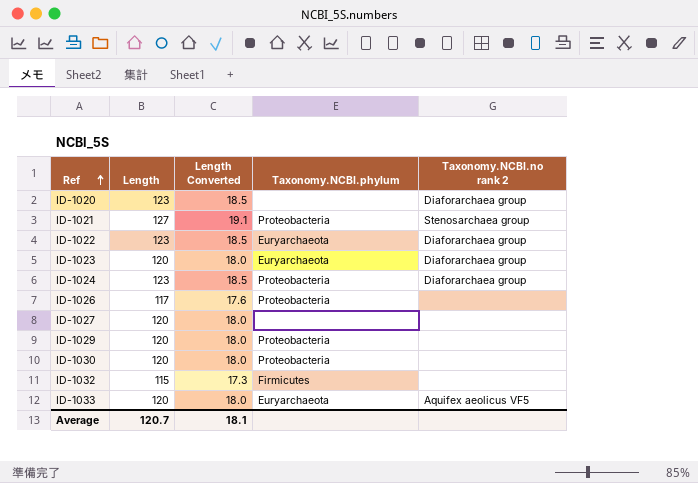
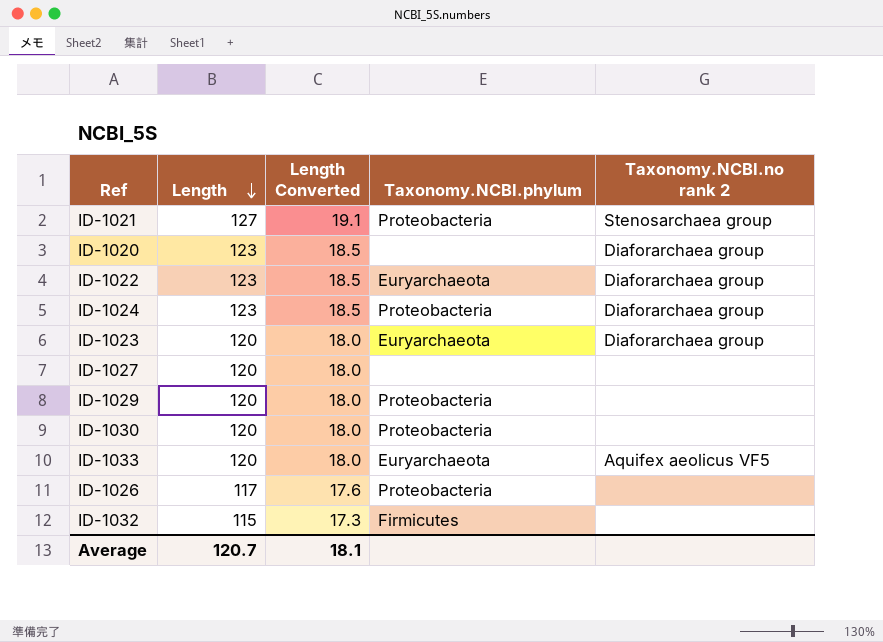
row order: Ref ascending -> Length descending

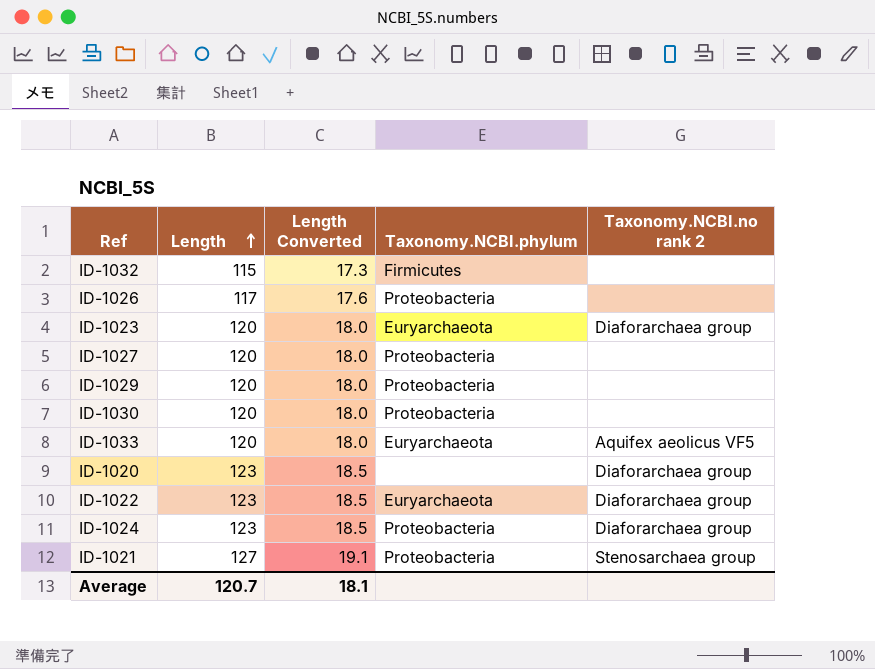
row order: Length descending -> Length ascending
ID-1027 | Taxonomy.NCBI.phylum: none -> Proteobacteria

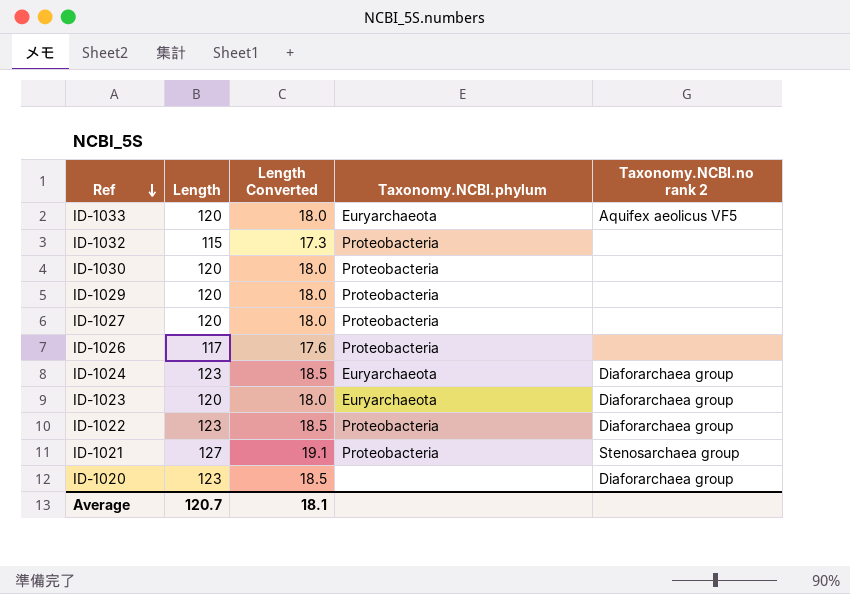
row order: Length ascending -> Ref descending
ID-1032 | Taxonomy.NCBI.phylum: Firmicutes -> Proteobacteria
ID-1024 | Taxonomy.NCBI.phylum: Proteobacteria -> Euryarchaeota
ID-1022 | Taxonomy.NCBI.phylum: Euryarchaeota -> Proteobacteria

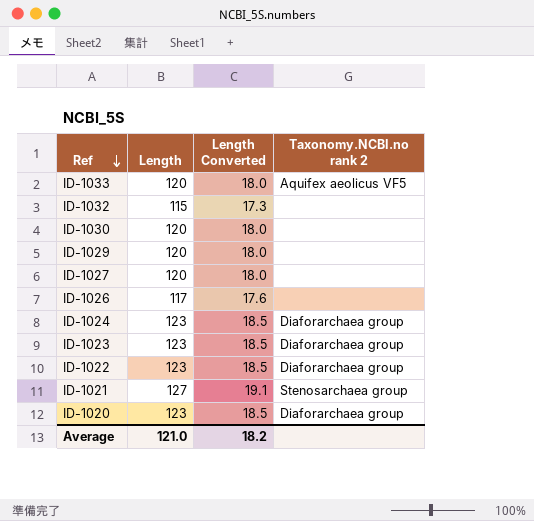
column Taxonomy.NCBI.phylum | position: 4 -> none
ID-1023 | Length: 120 -> 123
ID-1023 | Length Converted: 18.0 -> 18.5
Average | Length: 120.7 -> 121.0
Average | Length Converted: 18.1 -> 18.2

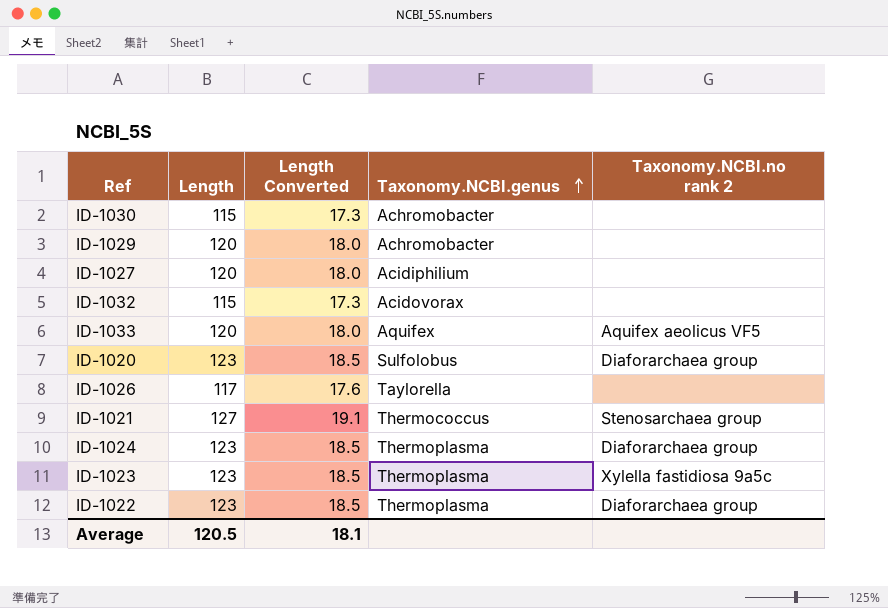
row order: Ref descending -> Taxonomy.NCBI.genus ascending
column Taxonomy.NCBI.genus | position: none -> 4
ID-1030 | Length: 120 -> 115
ID-1030 | Length Converted: 18.0 -> 17.3
ID-1023 | Taxonomy.NCBI.no rank 2: Diaforarchaea group -> Xylella fastidiosa 9a5c
Average | Length: 121.0 -> 120.5
Average | Length Converted: 18.2 -> 18.1

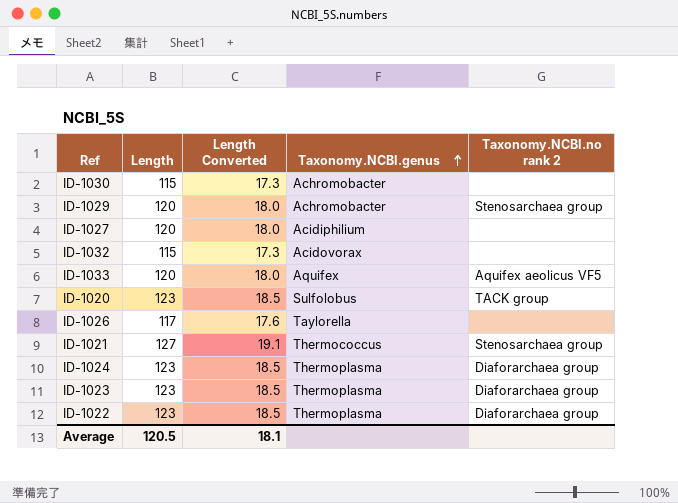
ID-1029 | Taxonomy.NCBI.no rank 2: none -> Stenosarchaea group
ID-1020 | Taxonomy.NCBI.no rank 2: Diaforarchaea group -> TACK group
ID-1023 | Taxonomy.NCBI.no rank 2: Xylella fastidiosa 9a5c -> Diaforarchaea group

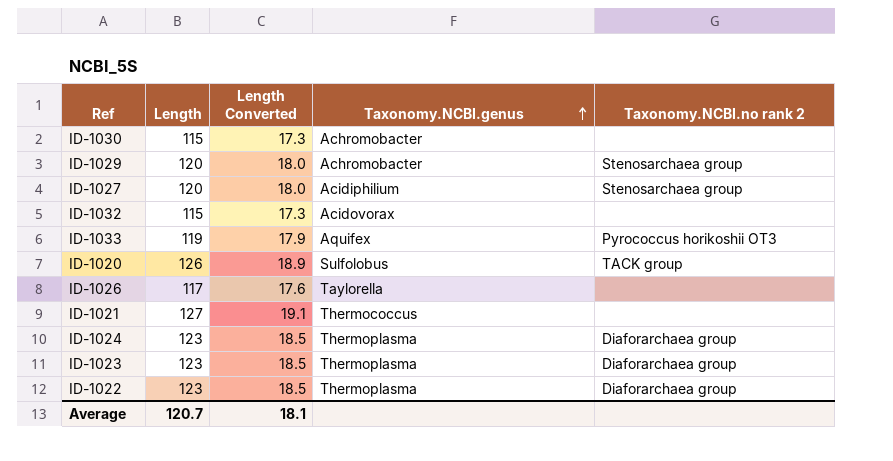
ID-1027 | Taxonomy.NCBI.no rank 2: none -> Stenosarchaea group
ID-1033 | Length: 120 -> 119
ID-1033 | Length Converted: 18.0 -> 17.9
ID-1033 | Taxonomy.NCBI.no rank 2: Aquifex aeolicus VF5 -> Pyrococcus horikoshii OT3
ID-1020 | Length: 123 -> 126
ID-1020 | Length Converted: 18.5 -> 18.9
ID-1021 | Taxonomy.NCBI.no rank 2: Stenosarchaea group -> none
Average | Length: 120.5 -> 120.7

